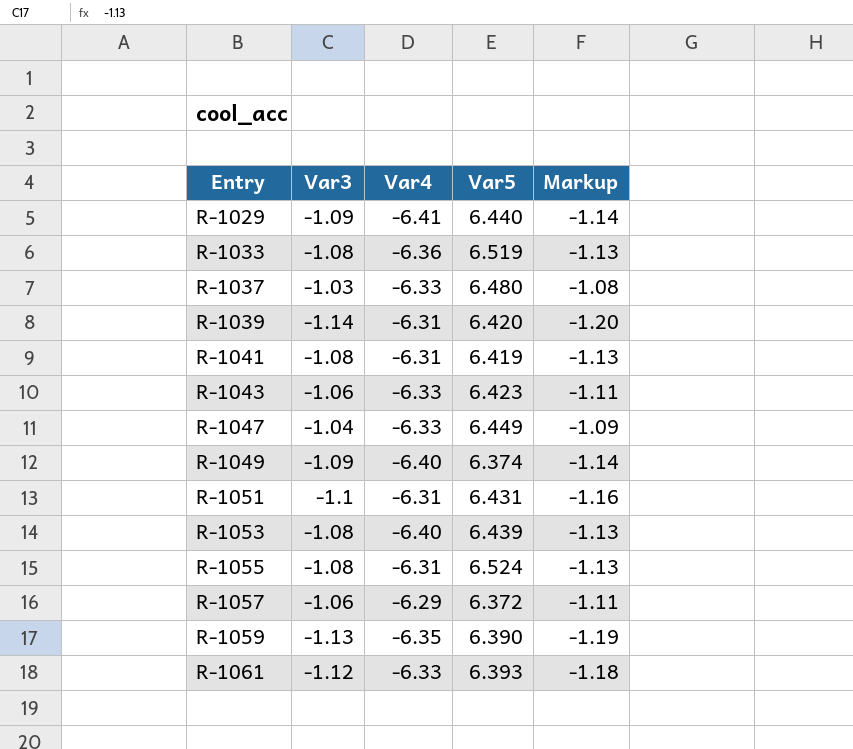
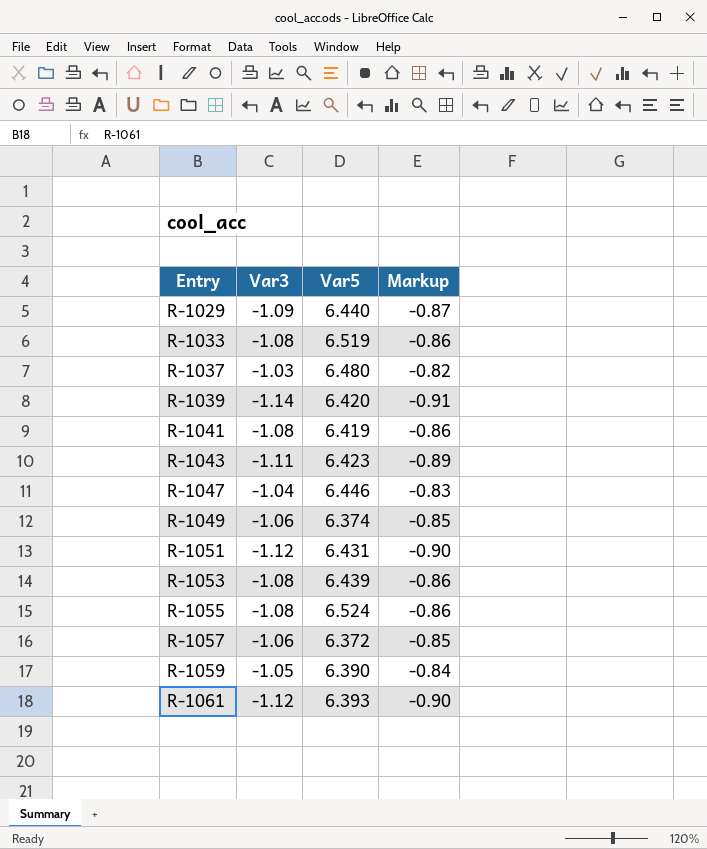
column Var4 | position: 3 -> none
column Markup | formula: [Var3] * 1.05 -> [Var3] * 0.8
R-1043 | Var3: -1.06 -> -1.11
R-1047 | Var5: 6.449 -> 6.446
R-1049 | Var3: -1.09 -> -1.06
R-1051 | Var3: -1.1 -> -1.12
R-1059 | Var3: -1.13 -> -1.05

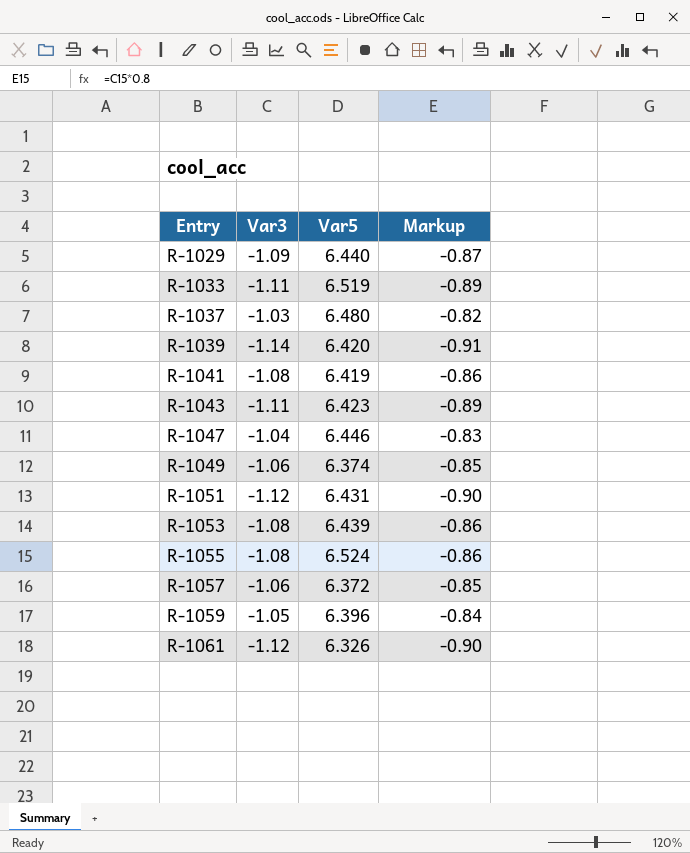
R-1033 | Var3: -1.08 -> -1.11
R-1033 | Markup: -0.86 -> -0.89
R-1059 | Var5: 6.390 -> 6.396
R-1061 | Var5: 6.393 -> 6.326

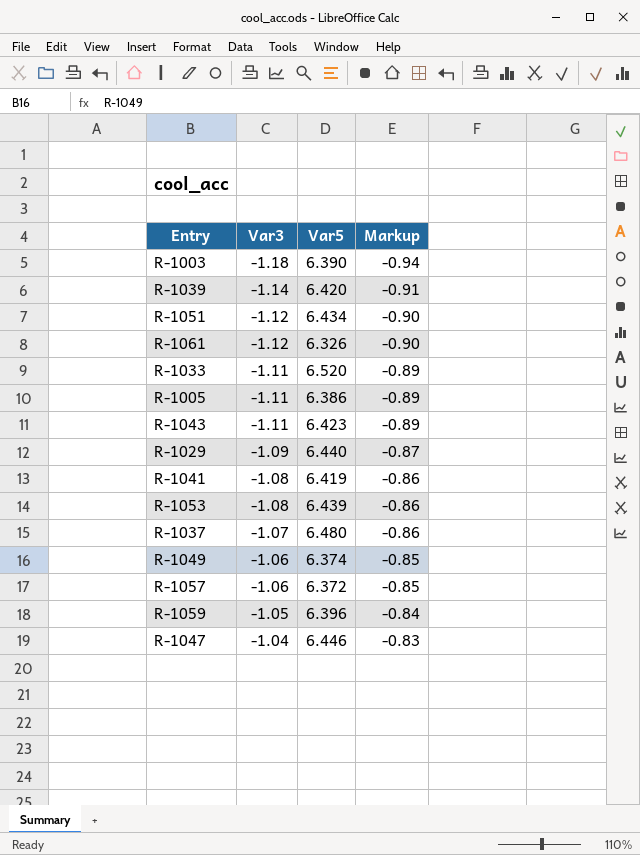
row order: Entry ascending -> Var3 ascending
row R-1055: -1.08 | 6.524 | -0.86 -> none
row R-1003: none -> -1.18 | 6.390 | -0.94
R-1051 | Var5: 6.431 -> 6.434
R-1033 | Var5: 6.519 -> 6.520
row R-1005: none -> -1.11 | 6.386 | -0.89
R-1037 | Var3: -1.03 -> -1.07
R-1037 | Markup: -0.82 -> -0.86

